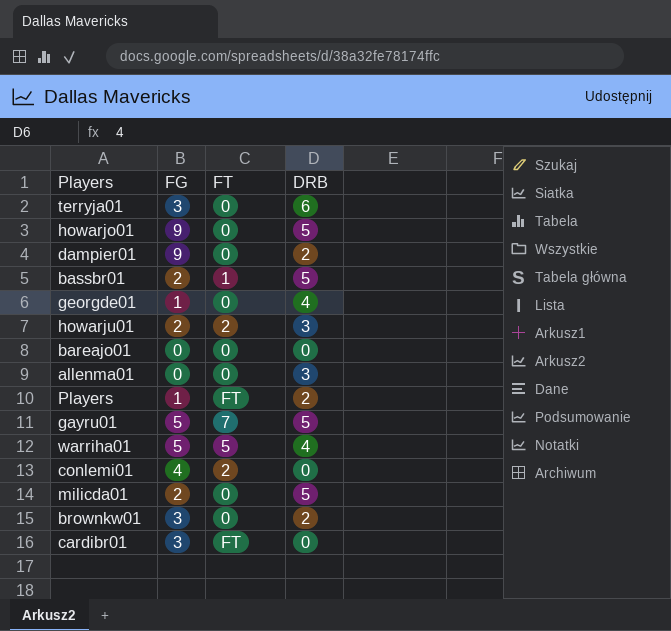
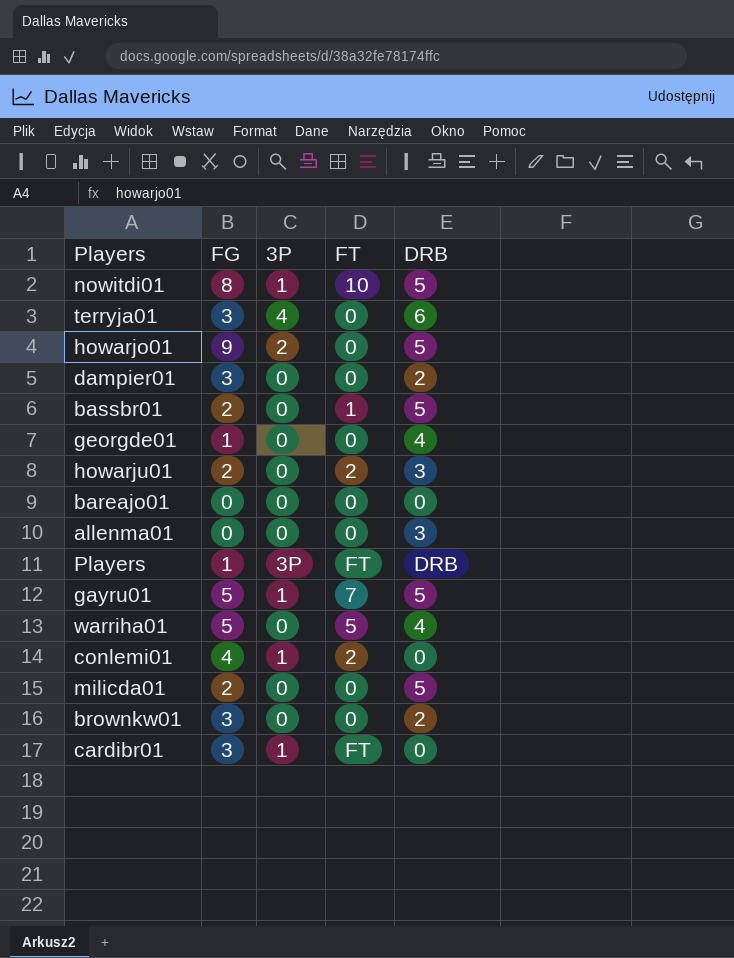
column 3P | position: none -> 3
row nowitdi01: none -> 8 | 1 | 10 | 5
dampier01 | FG: 9 -> 3
Players | DRB: 2 -> DRB

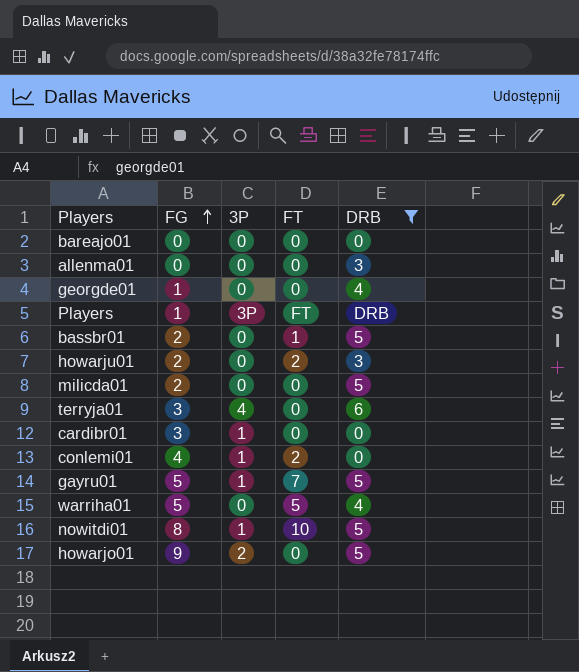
filter: none -> DRB != 2
row order: none -> FG ascending
cardibr01 | FT: FT -> 0

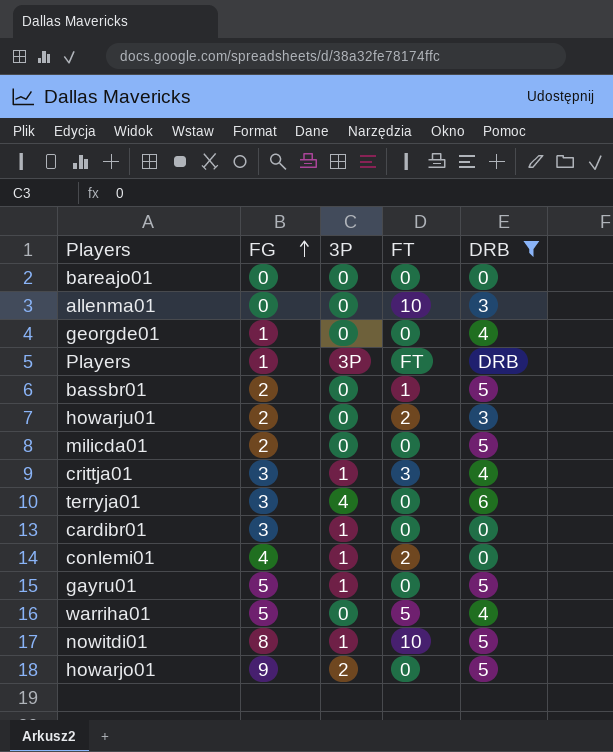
allenma01 | FT: 0 -> 10
row crittja01: none -> 3 | 1 | 3 | 4
gayru01 | FT: 7 -> 0

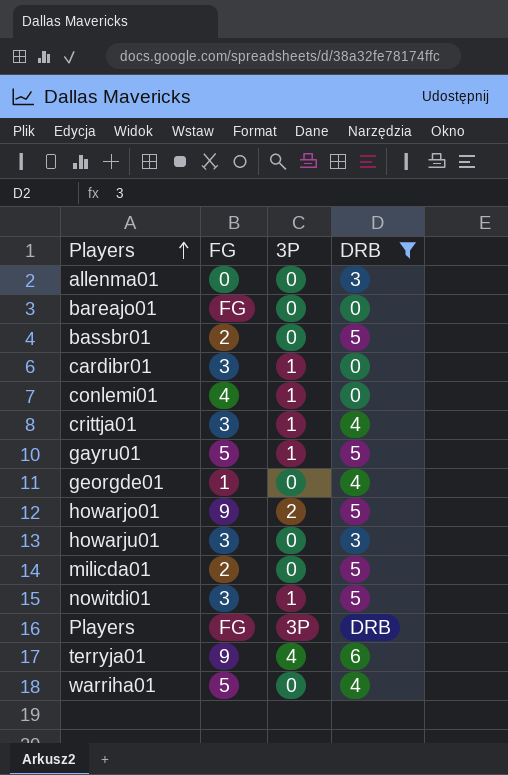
row order: FG ascending -> Players ascending
column FT | position: 4 -> none
bareajo01 | FG: 0 -> FG
howarju01 | FG: 2 -> 3
nowitdi01 | FG: 8 -> 3
Players | FG: 1 -> FG
terryja01 | FG: 3 -> 9

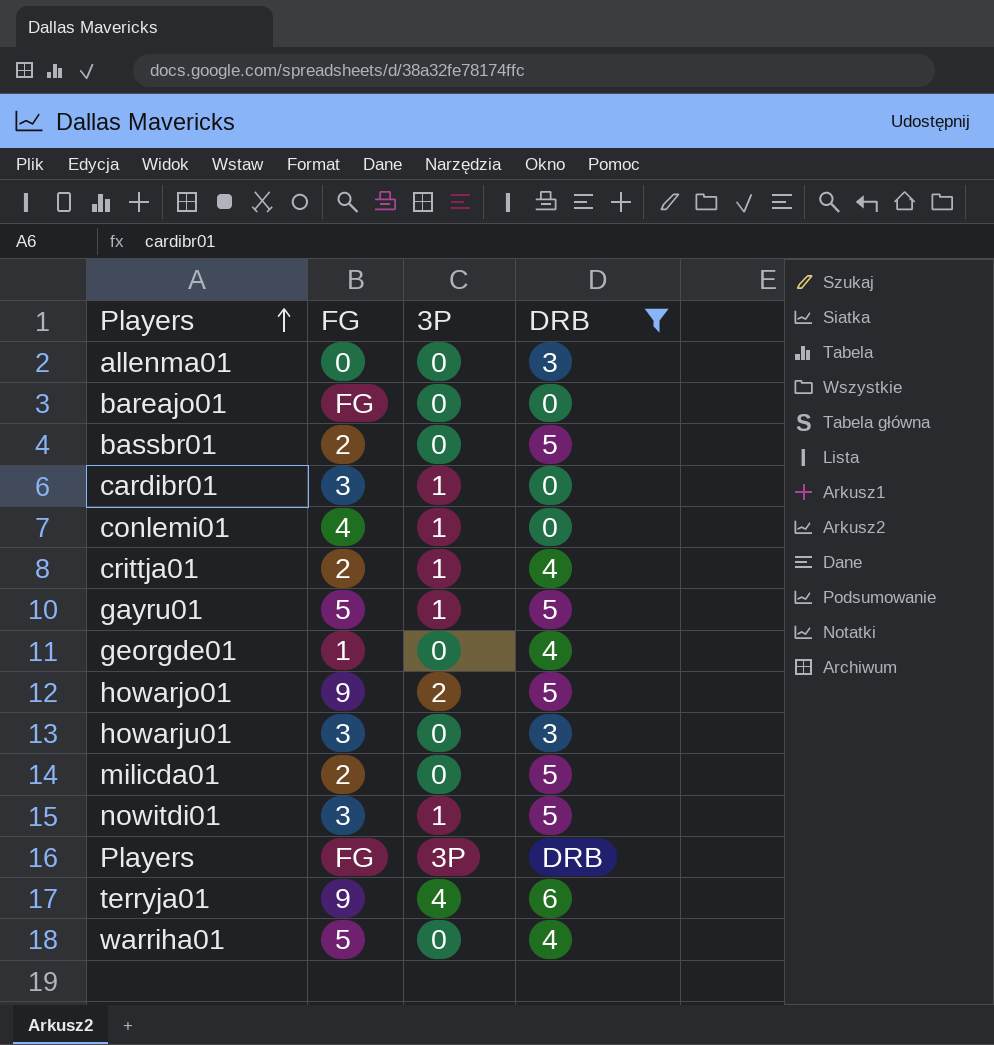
crittja01 | FG: 3 -> 2

